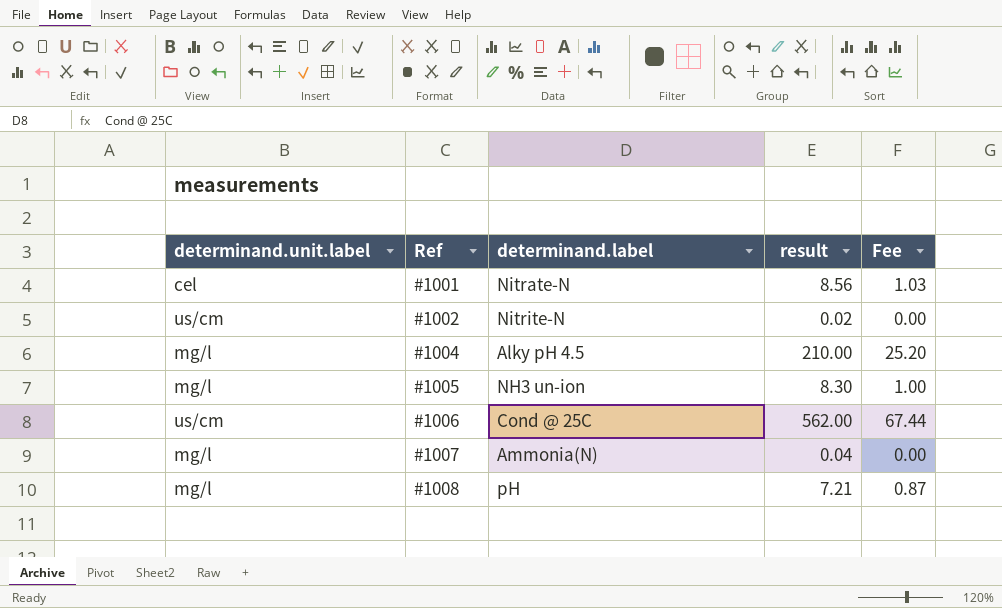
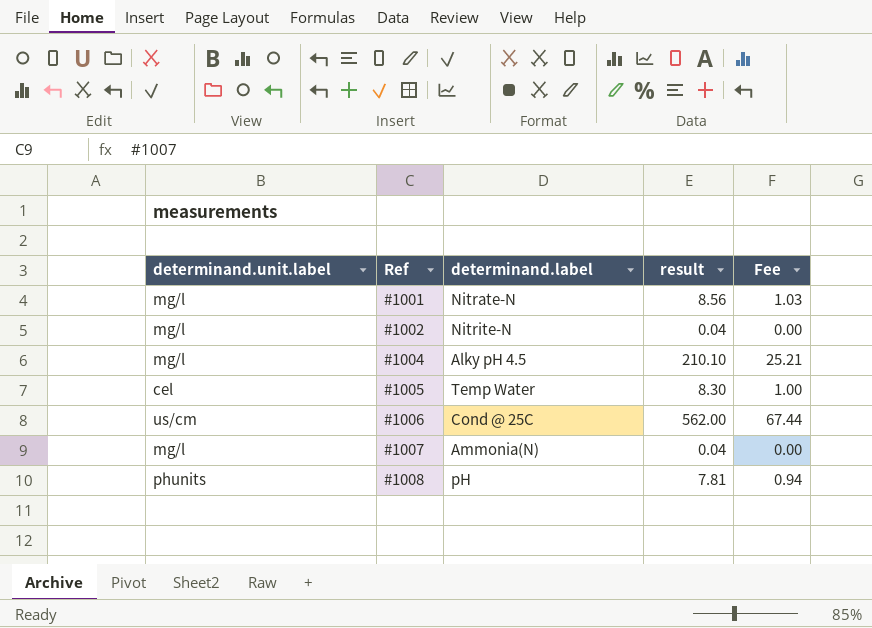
#1001 | determinand.unit.label: cel -> mg/l
#1002 | determinand.unit.label: us/cm -> mg/l
#1002 | result: 0.02 -> 0.04
#1004 | result: 210.00 -> 210.10
#1004 | Fee: 25.20 -> 25.21
#1005 | determinand.unit.label: mg/l -> cel
#1005 | determinand.label: NH3 un-ion -> Temp Water
#1008 | determinand.unit.label: mg/l -> phunits
#1008 | result: 7.21 -> 7.81
#1008 | Fee: 0.87 -> 0.94

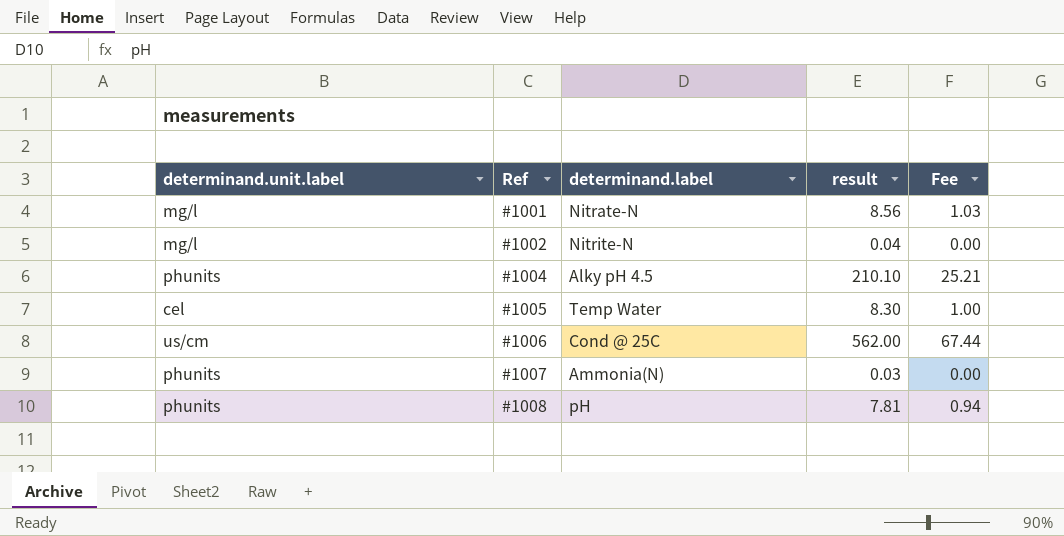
#1004 | determinand.unit.label: mg/l -> phunits
#1007 | determinand.unit.label: mg/l -> phunits
#1007 | result: 0.04 -> 0.03

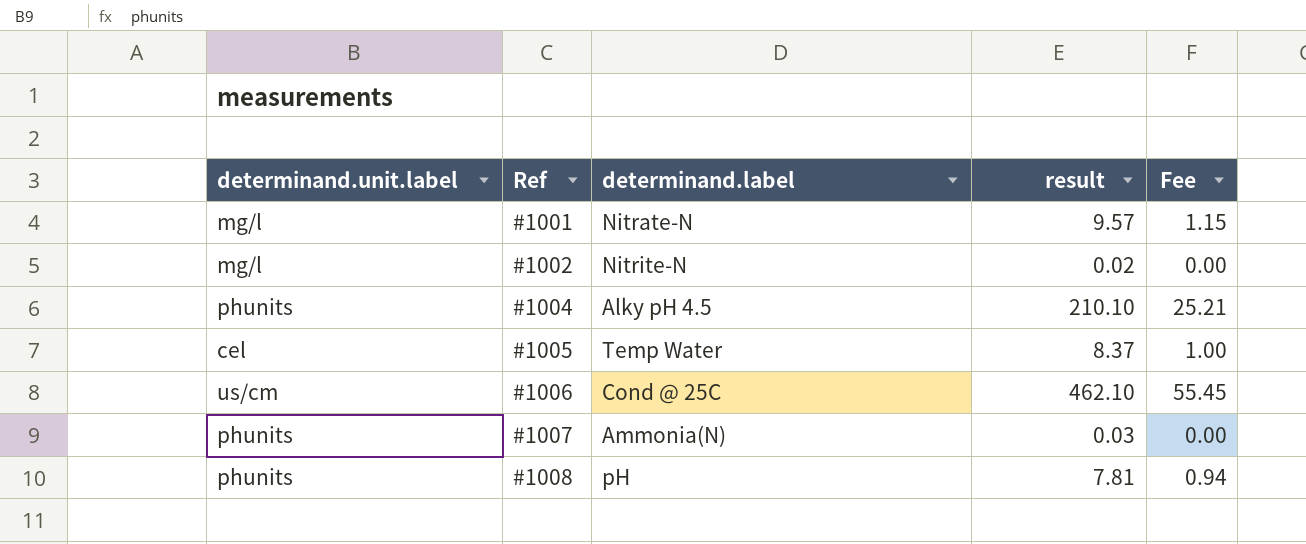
#1001 | result: 8.56 -> 9.57
#1001 | Fee: 1.03 -> 1.15
#1002 | result: 0.04 -> 0.02
#1005 | result: 8.30 -> 8.37
#1006 | result: 562.00 -> 462.10
#1006 | Fee: 67.44 -> 55.45

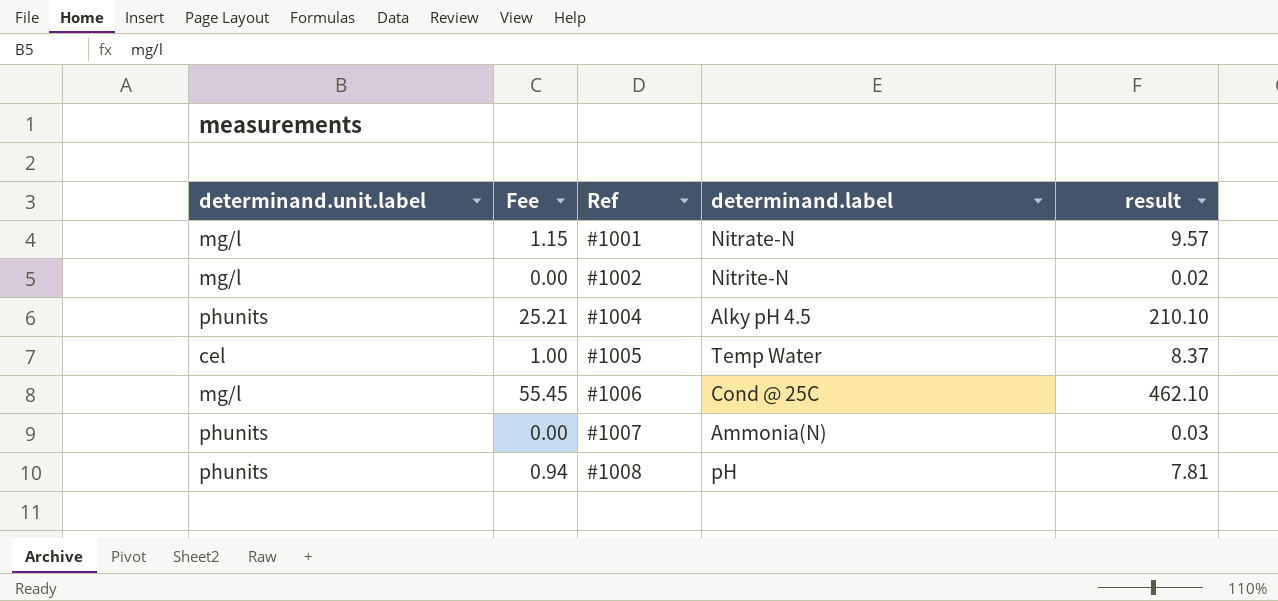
column Fee | position: 5 -> 2
#1006 | determinand.unit.label: us/cm -> mg/l

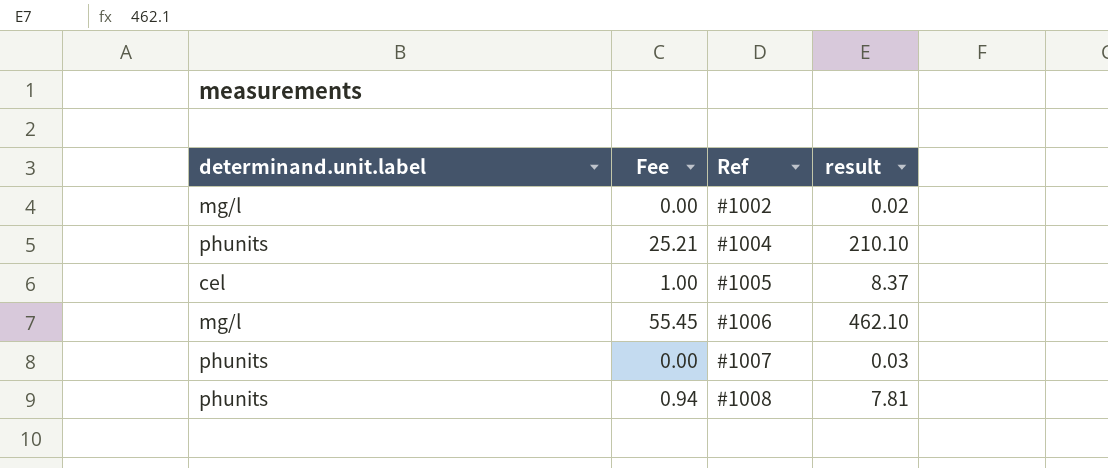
column determinand.label | position: 4 -> none
row #1001: mg/l | 1.15 | Nitrate-N | 9.57 -> none

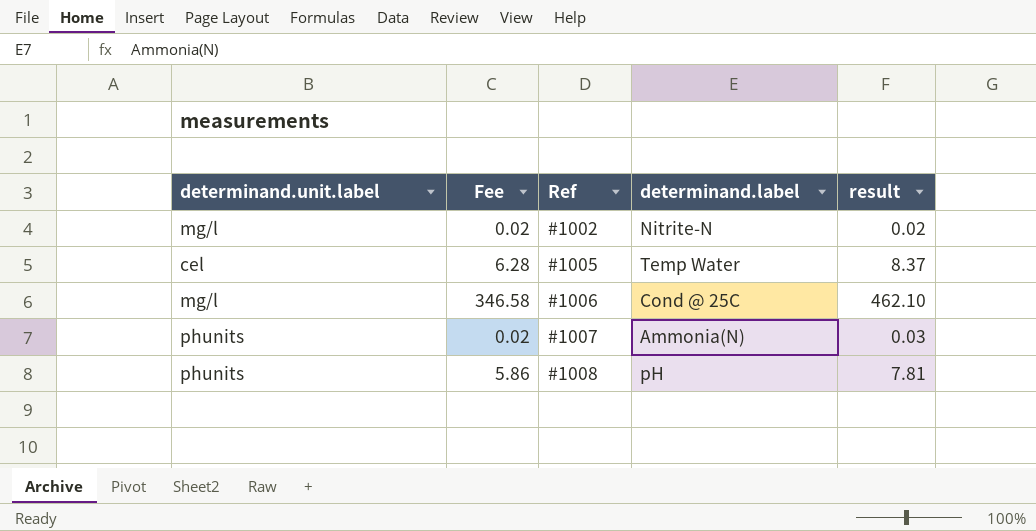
column Fee | formula: [result] * 0.12 -> [result] * 0.75
column determinand.label | position: none -> 4
row #1004: phunits | 25.21 | 210.10 -> none

